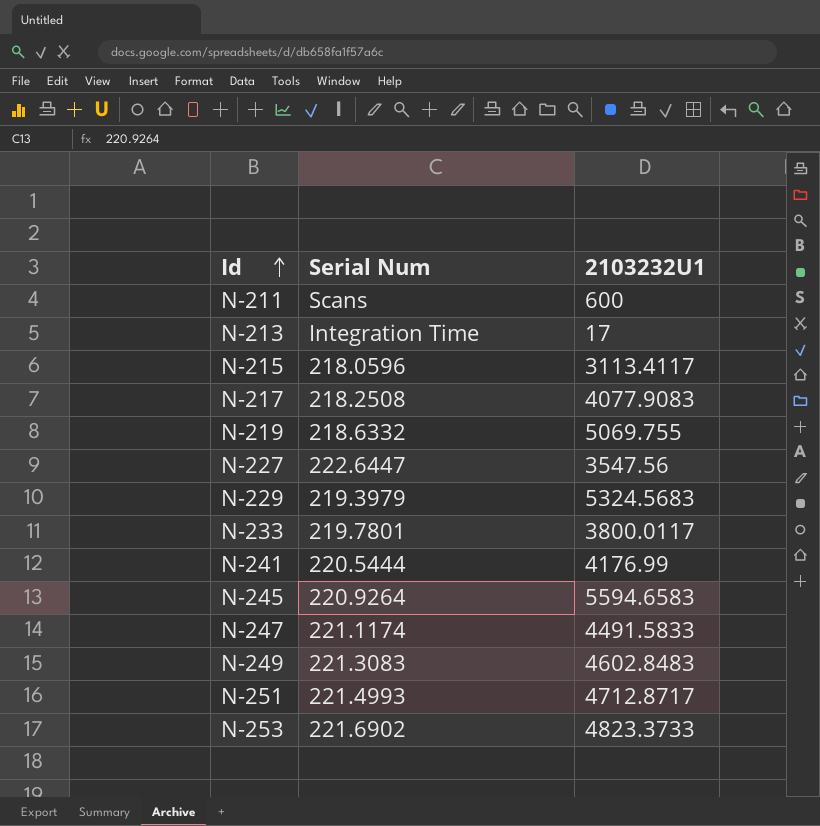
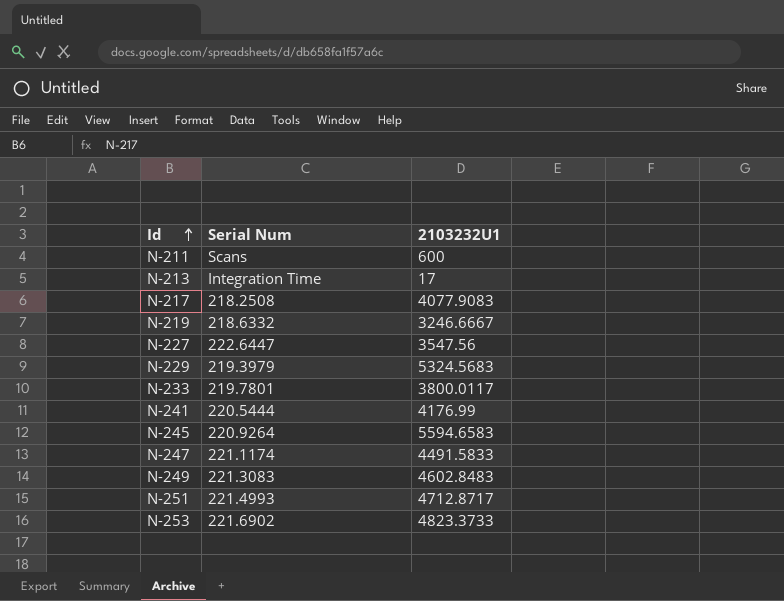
row N-215: 218.0596 | 3113.4117 -> none
N-219 | 2103232U1: 5069.755 -> 3246.6667

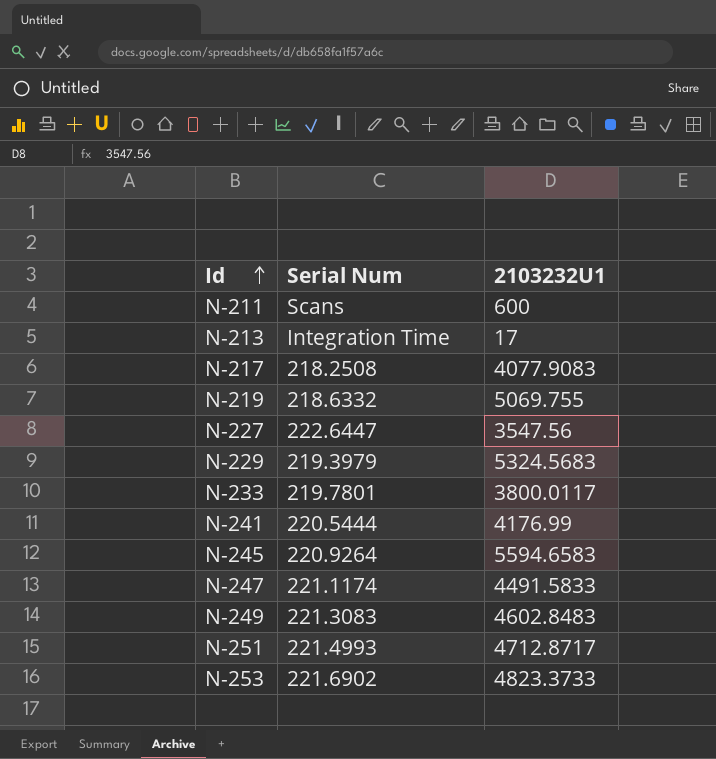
N-219 | 2103232U1: 3246.6667 -> 5069.755

